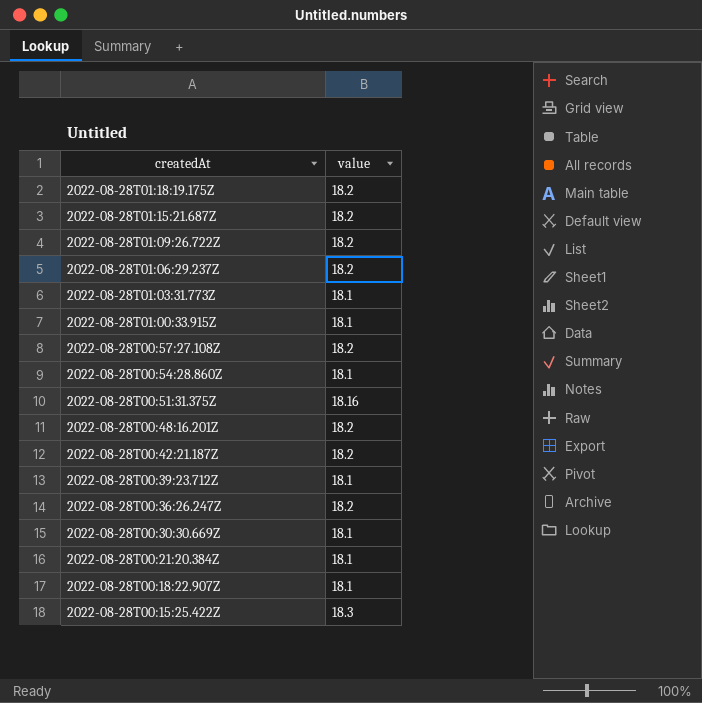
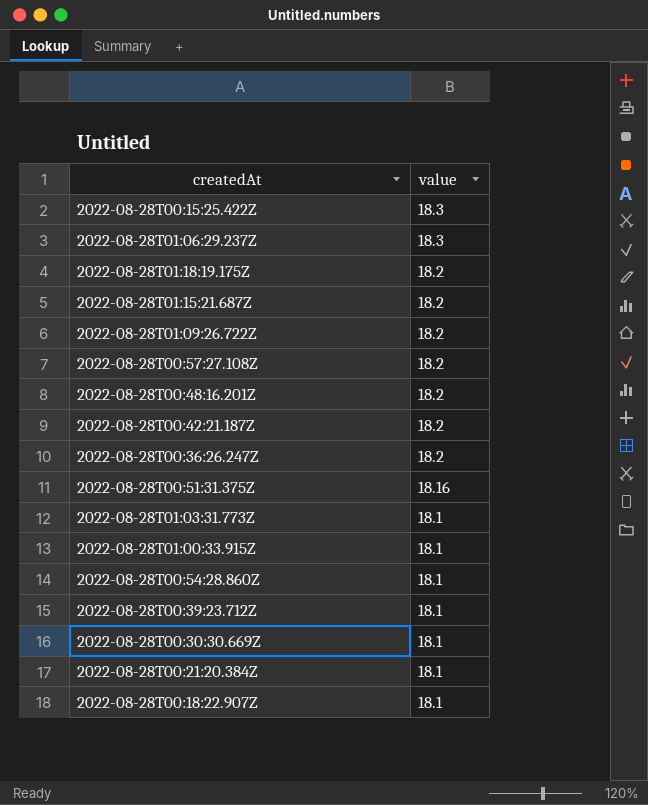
row order: createdAt descending -> value descending
2022-08-28T01:06:29.237Z | value: 18.2 -> 18.3

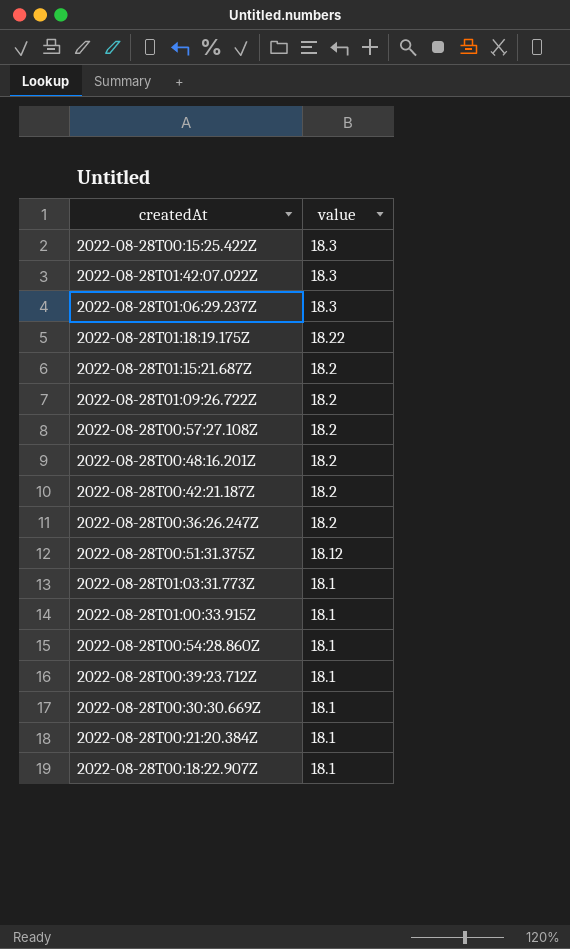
row 2022-08-28T01:42:07.022Z: none -> 18.3
2022-08-28T01:18:19.175Z | value: 18.2 -> 18.22
2022-08-28T00:51:31.375Z | value: 18.16 -> 18.12

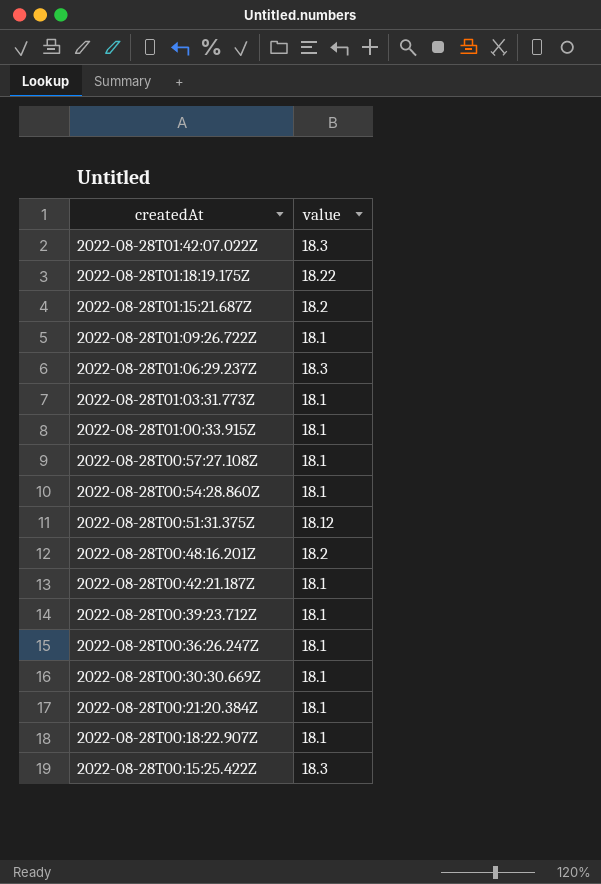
row order: value descending -> createdAt descending
2022-08-28T01:09:26.722Z | value: 18.2 -> 18.1
2022-08-28T00:57:27.108Z | value: 18.2 -> 18.1
2022-08-28T00:42:21.187Z | value: 18.2 -> 18.1
2022-08-28T00:36:26.247Z | value: 18.2 -> 18.1

